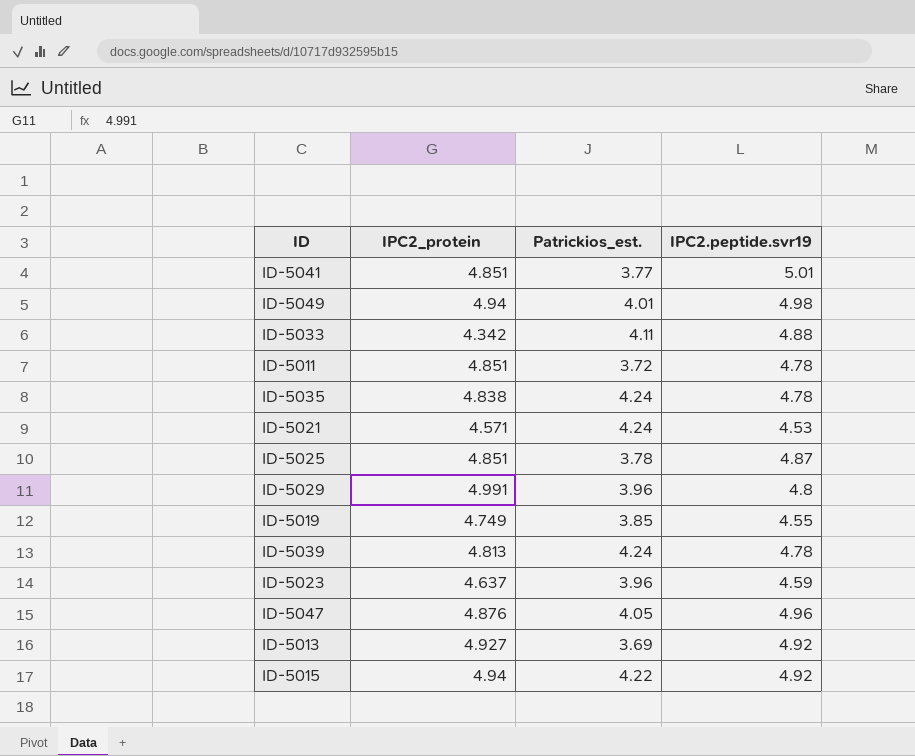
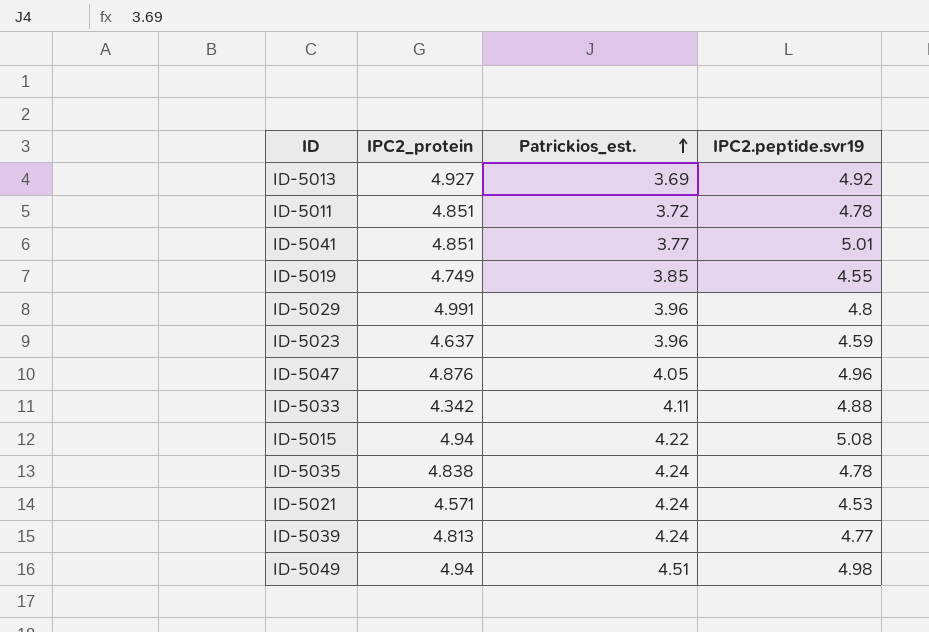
row order: none -> Patrickios_est. ascending
row ID-5025: 4.851 | 3.78 | 4.87 -> none
ID-5015 | IPC2.peptide.svr19: 4.92 -> 5.08
ID-5039 | IPC2.peptide.svr19: 4.78 -> 4.77
ID-5049 | Patrickios_est.: 4.01 -> 4.51

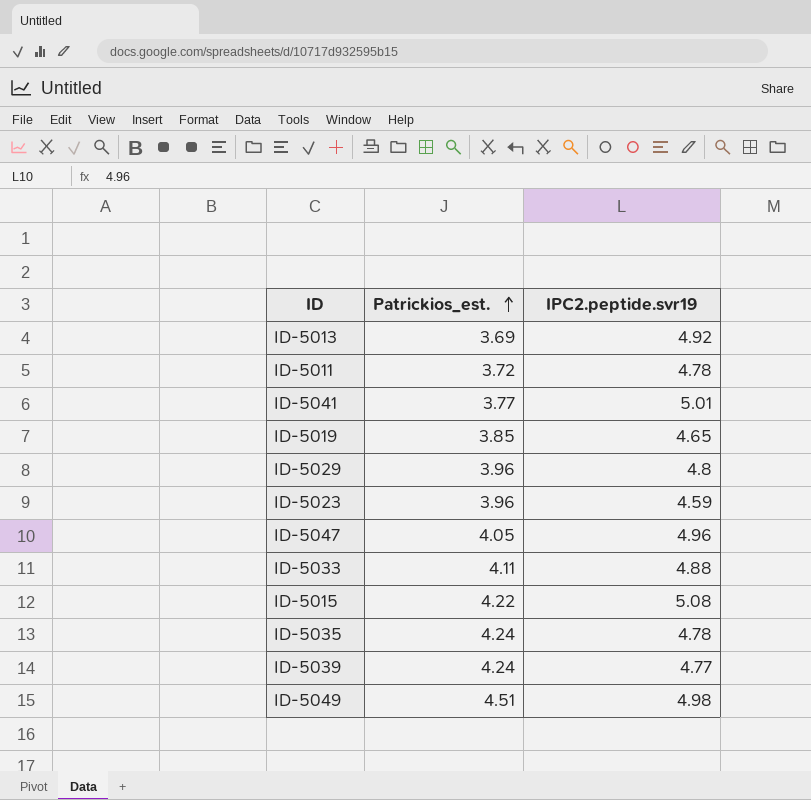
column IPC2_protein | position: 2 -> none
row ID-5021: 4.571 | 4.24 | 4.53 -> none
ID-5019 | IPC2.peptide.svr19: 4.55 -> 4.65

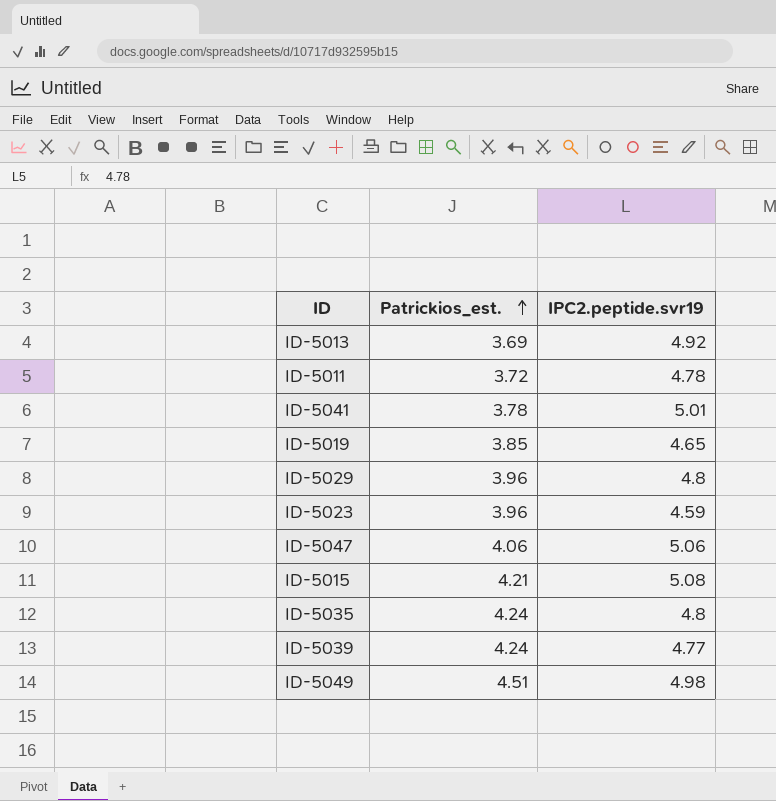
row ID-5033: 4.11 | 4.88 -> none
ID-5041 | Patrickios_est.: 3.77 -> 3.78
ID-5047 | Patrickios_est.: 4.05 -> 4.06
ID-5047 | IPC2.peptide.svr19: 4.96 -> 5.06
ID-5015 | Patrickios_est.: 4.22 -> 4.21
ID-5035 | IPC2.peptide.svr19: 4.78 -> 4.8

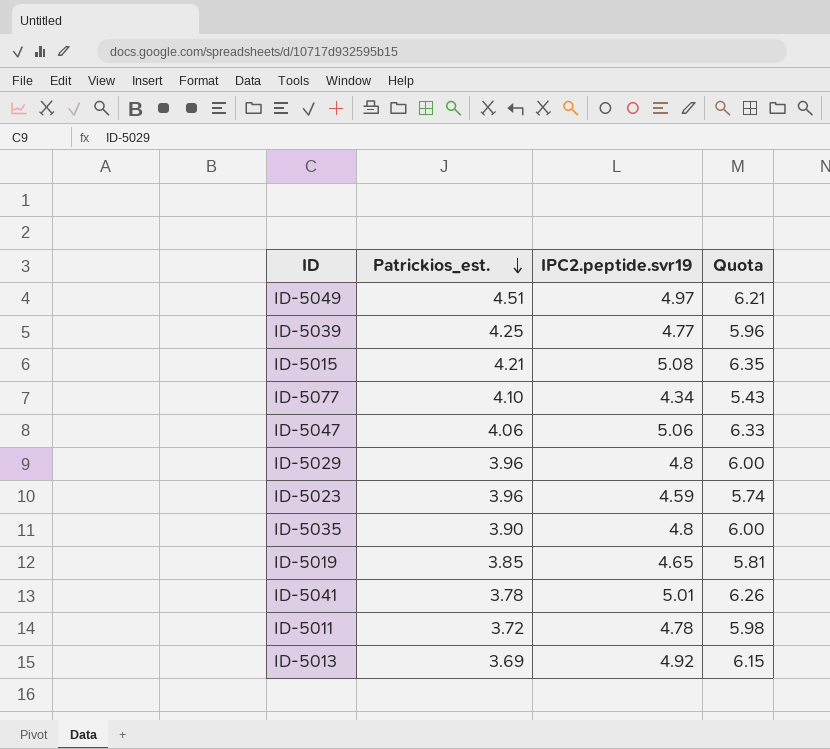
row order: Patrickios_est. ascending -> Patrickios_est. descending
column Quota | formula: none -> [IPC2.peptide.svr19] * 1.25
ID-5049 | IPC2.peptide.svr19: 4.98 -> 4.97
ID-5039 | Patrickios_est.: 4.24 -> 4.25
row ID-5077: none -> 4.10 | 4.34 | 5.43
ID-5035 | Patrickios_est.: 4.24 -> 3.90

